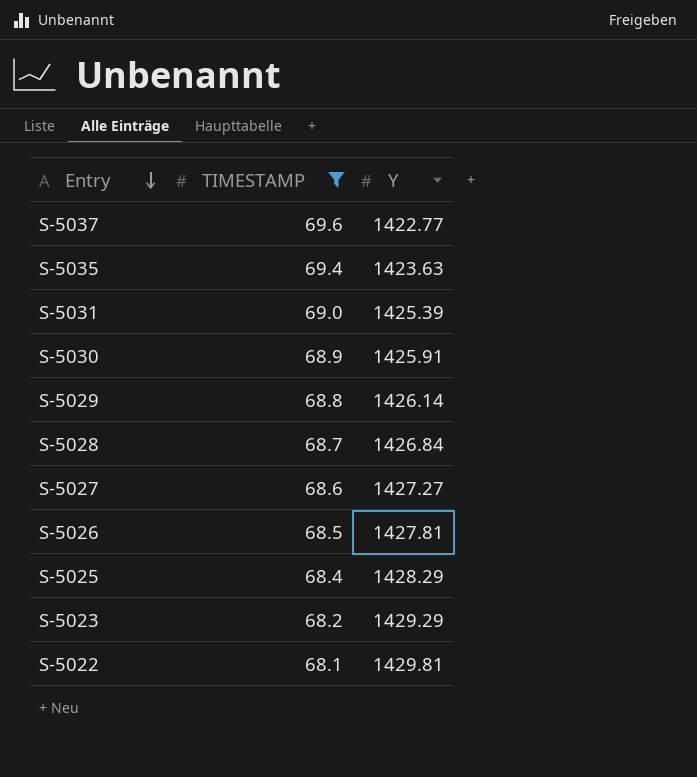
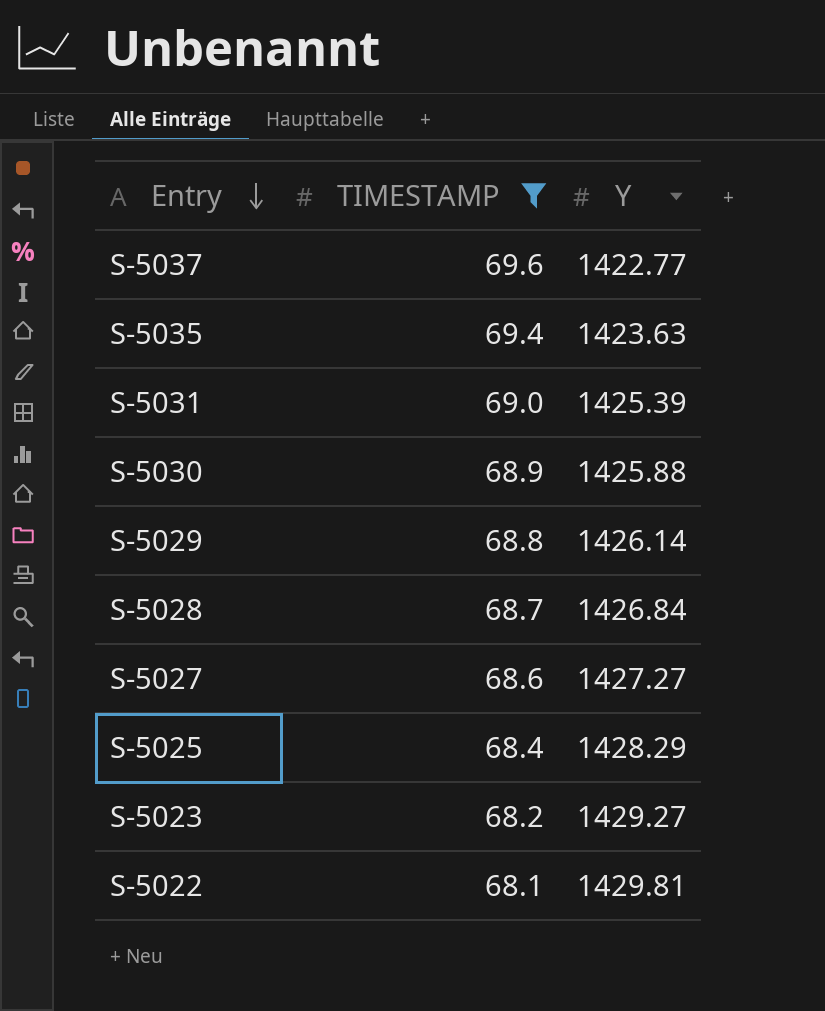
row S-5026: 68.5 | 1427.81 -> none
S-5030 | Y: 1425.91 -> 1425.88
S-5023 | Y: 1429.29 -> 1429.27

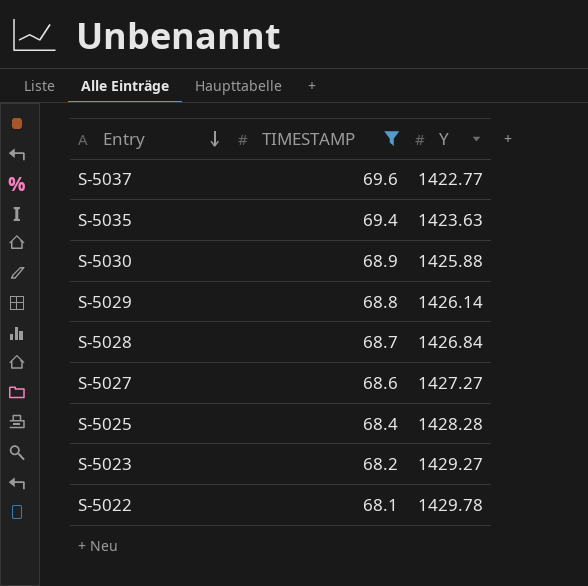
row S-5031: 69.0 | 1425.39 -> none
S-5025 | Y: 1428.29 -> 1428.28
S-5022 | Y: 1429.81 -> 1429.78

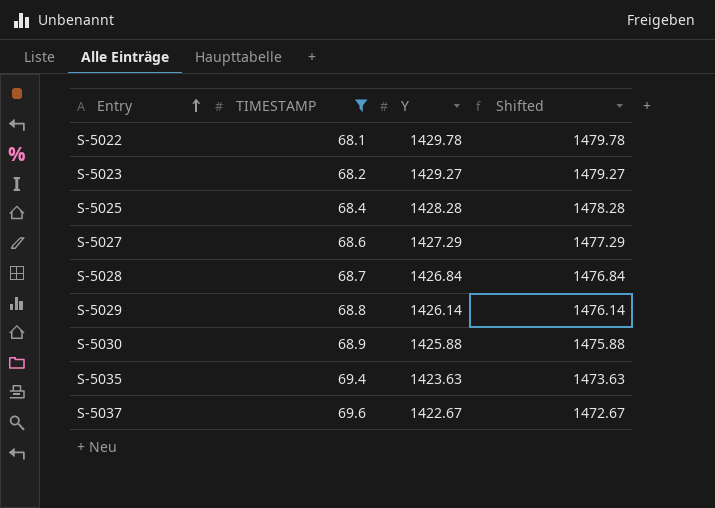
row order: Entry descending -> Entry ascending
column Shifted | formula: none -> [Y] + 50
S-5027 | Y: 1427.27 -> 1427.29
S-5037 | Y: 1422.77 -> 1422.67

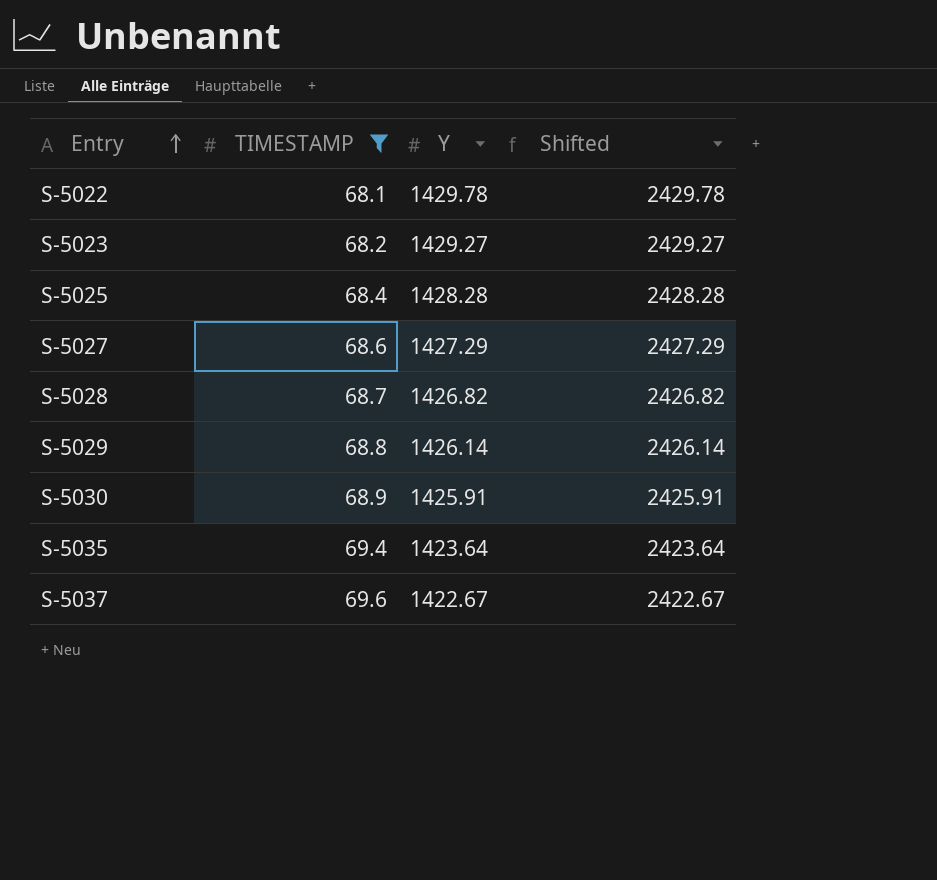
column Shifted | formula: [Y] + 50 -> [Y] + 1000
S-5028 | Y: 1426.84 -> 1426.82
S-5030 | Y: 1425.88 -> 1425.91
S-5035 | Y: 1423.63 -> 1423.64

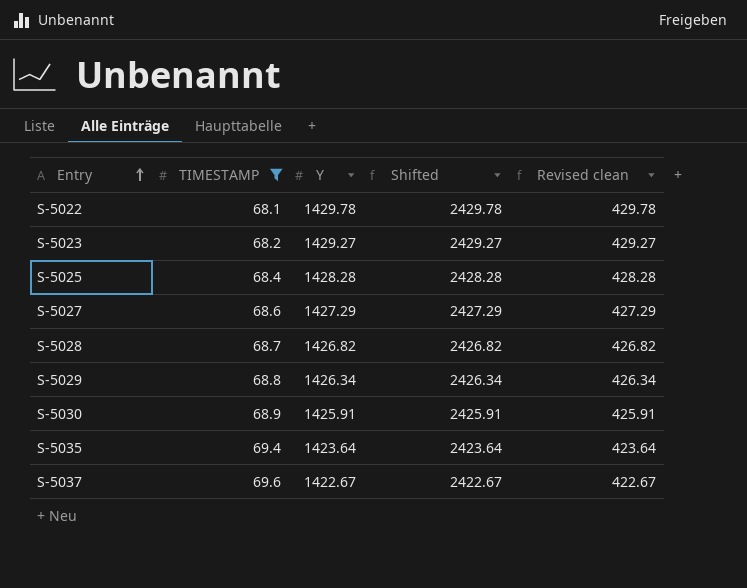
column Revised clean | formula: none -> [Y] - 1000
S-5029 | Y: 1426.14 -> 1426.34
S-5029 | Shifted: 2426.14 -> 2426.34

